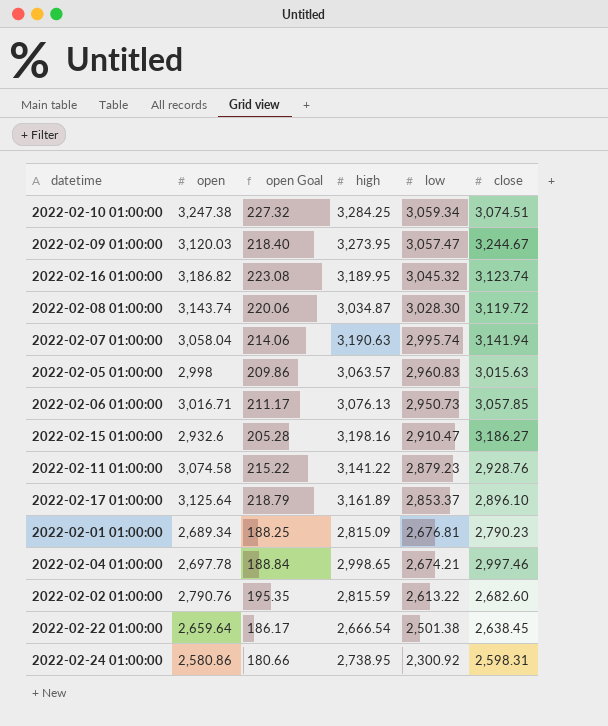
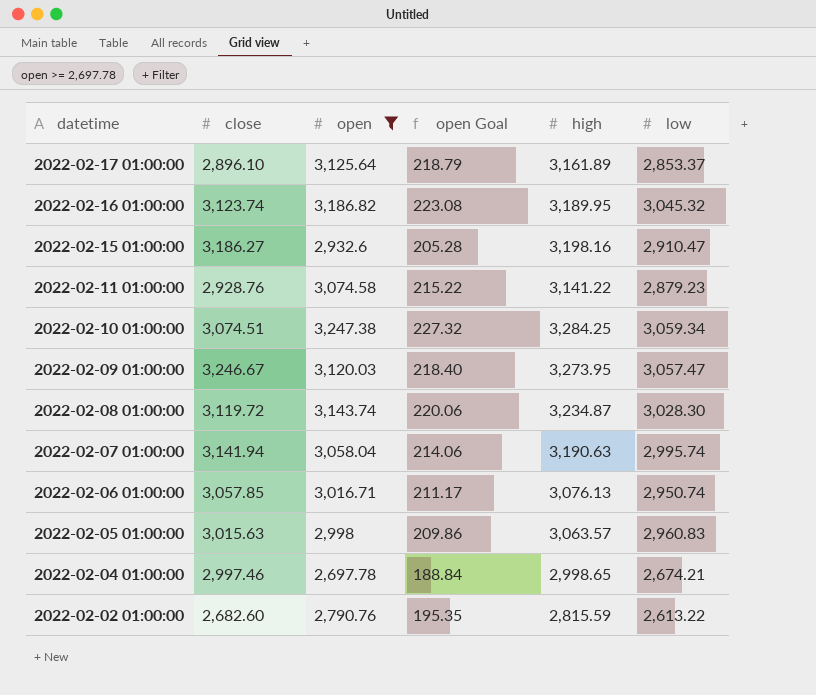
filter: none -> open >= 2,697.78
row order: low descending -> datetime descending
column close | position: 6 -> 2
2022-02-09 01:00:00 | close: 3,244.67 -> 3,246.67
2022-02-08 01:00:00 | high: 3,034.87 -> 3,234.87
2022-02-06 01:00:00 | low: 2,950.73 -> 2,950.74

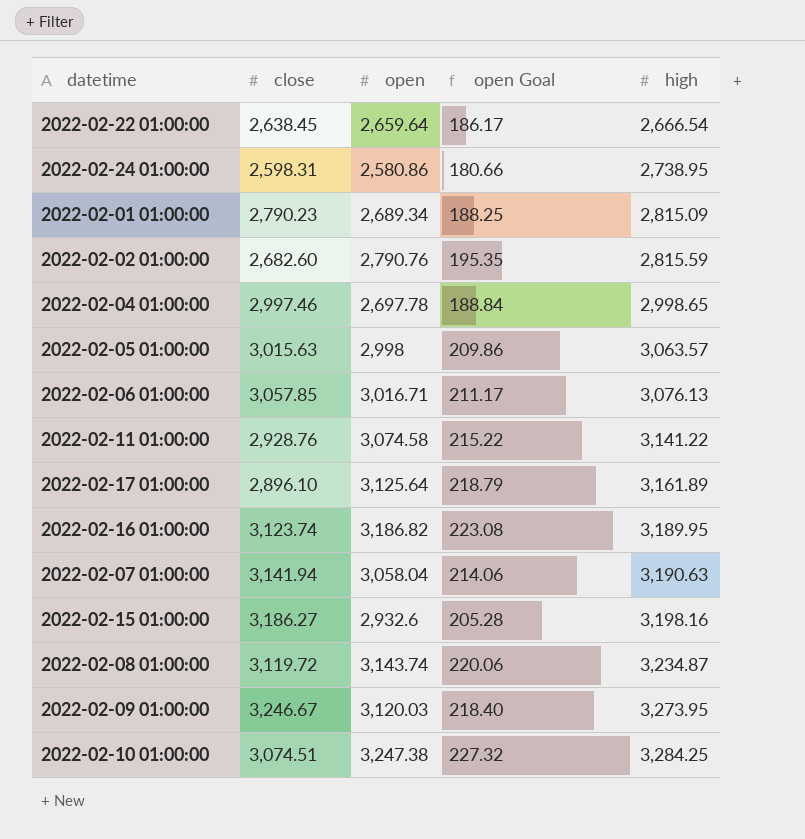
filter: open >= 2,697.78 -> none
row order: datetime descending -> high ascending
column low | position: 6 -> none

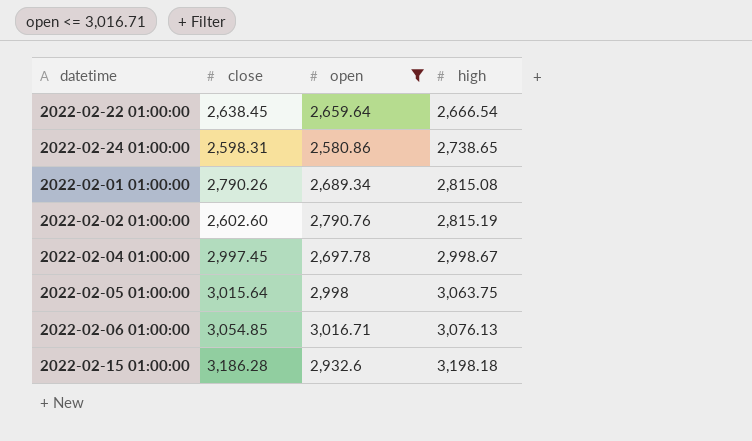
filter: none -> open <= 3,016.71
column open Goal | formula: [open] * 0.07 -> none
2022-02-24 01:00:00 | high: 2,738.95 -> 2,738.65
2022-02-01 01:00:00 | close: 2,790.23 -> 2,790.26
2022-02-01 01:00:00 | high: 2,815.09 -> 2,815.08
2022-02-02 01:00:00 | close: 2,682.60 -> 2,602.60
2022-02-02 01:00:00 | high: 2,815.59 -> 2,815.19
2022-02-04 01:00:00 | close: 2,997.46 -> 2,997.45
2022-02-04 01:00:00 | high: 2,998.65 -> 2,998.67
2022-02-05 01:00:00 | close: 3,015.63 -> 3,015.64
2022-02-05 01:00:00 | high: 3,063.57 -> 3,063.75
2022-02-06 01:00:00 | close: 3,057.85 -> 3,054.85
2022-02-15 01:00:00 | close: 3,186.27 -> 3,186.28
2022-02-15 01:00:00 | high: 3,198.16 -> 3,198.18

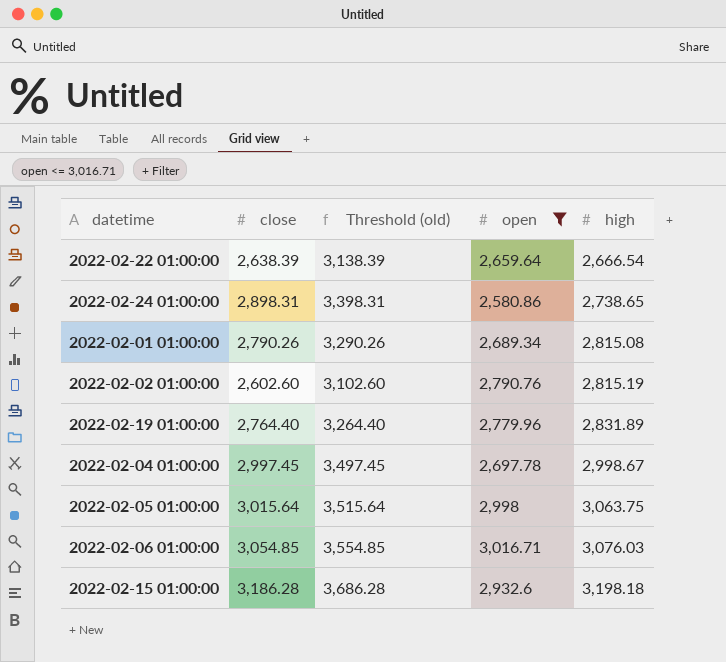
column Threshold (old) | formula: none -> [close] + 500
2022-02-22 01:00:00 | close: 2,638.45 -> 2,638.39
2022-02-24 01:00:00 | close: 2,598.31 -> 2,898.31
row 2022-02-19 01:00:00: none -> 2,764.40 | 3,264.40 | 2,779.96 | 2,831.89
2022-02-06 01:00:00 | high: 3,076.13 -> 3,076.03

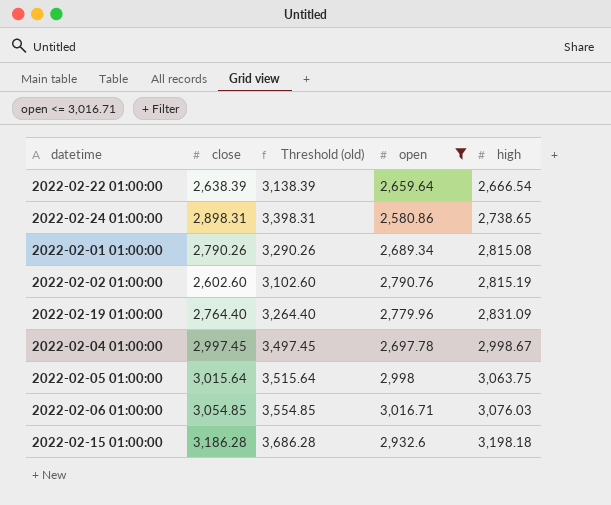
2022-02-19 01:00:00 | high: 2,831.89 -> 2,831.09

